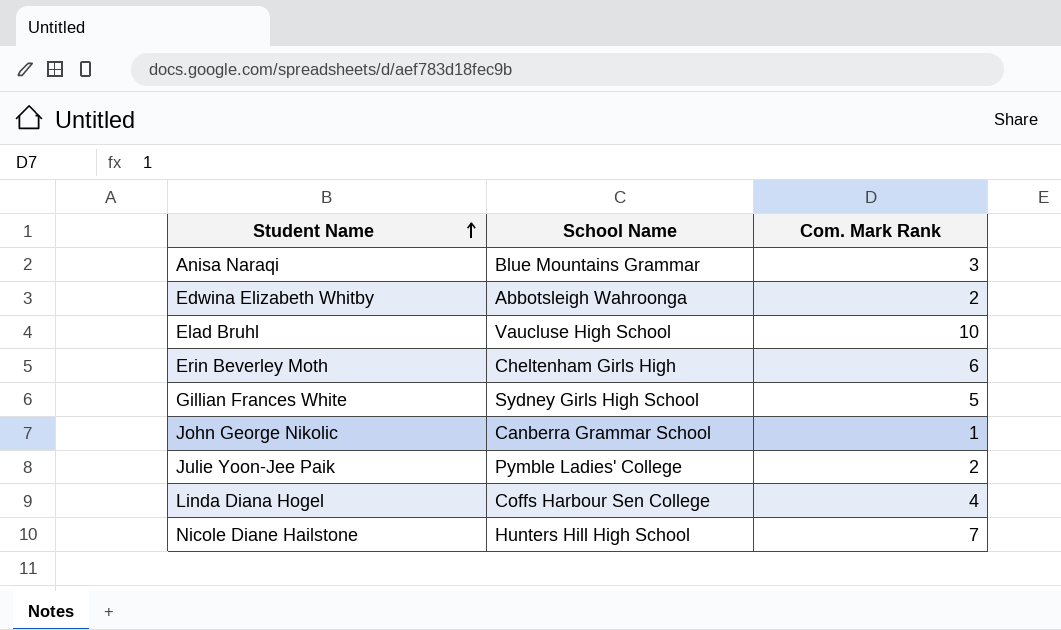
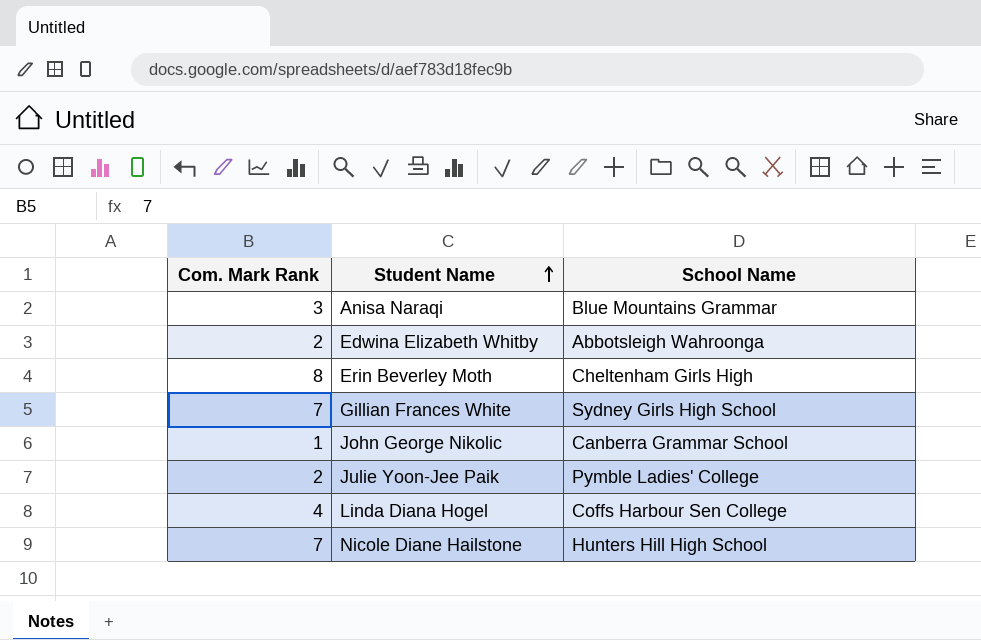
column Com. Mark Rank | position: 3 -> 1
row Elad Bruhl: Vaucluse High School | 10 -> none
Erin Beverley Moth | Com. Mark Rank: 6 -> 8
Gillian Frances White | Com. Mark Rank: 5 -> 7

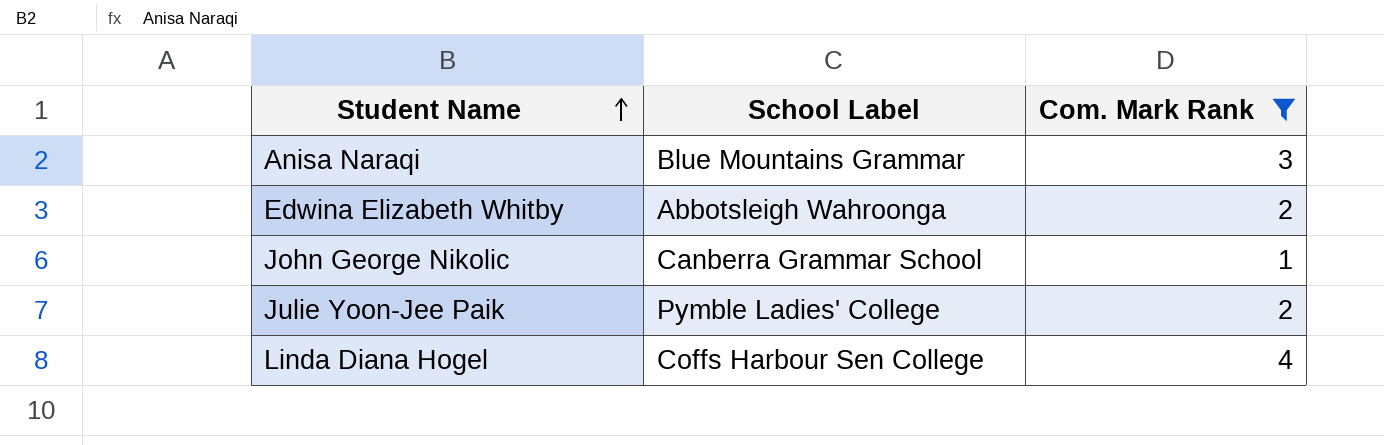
filter: none -> Com. Mark Rank <= 4
column name: School Name -> School Label
column Com. Mark Rank | position: 1 -> 3

